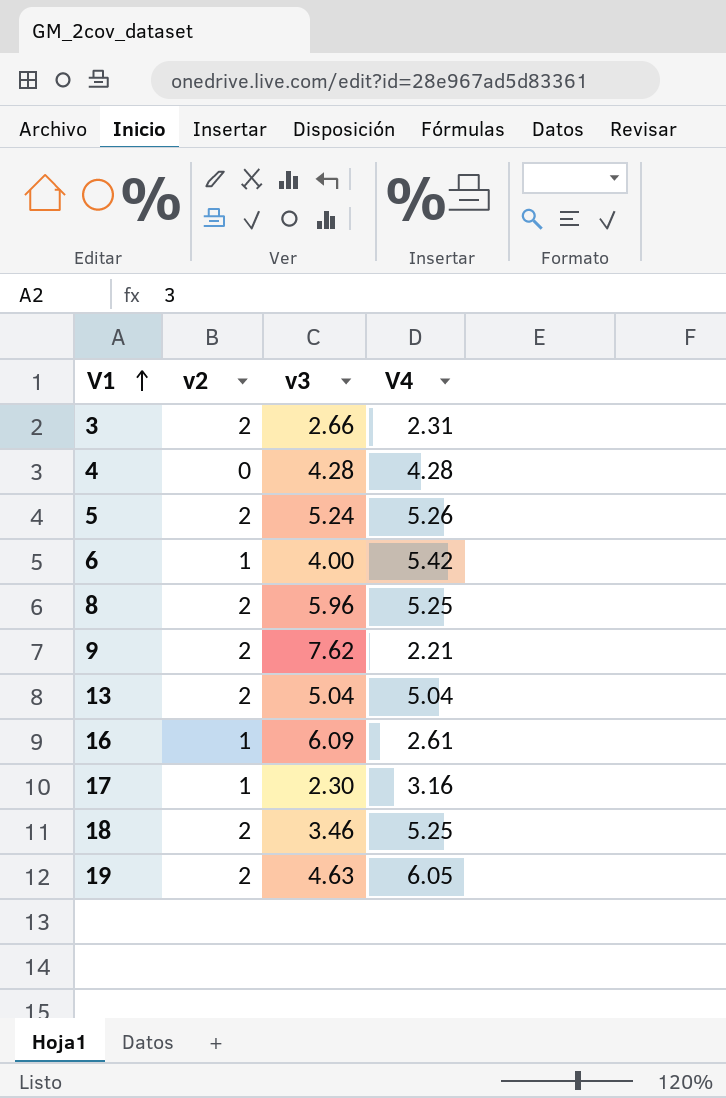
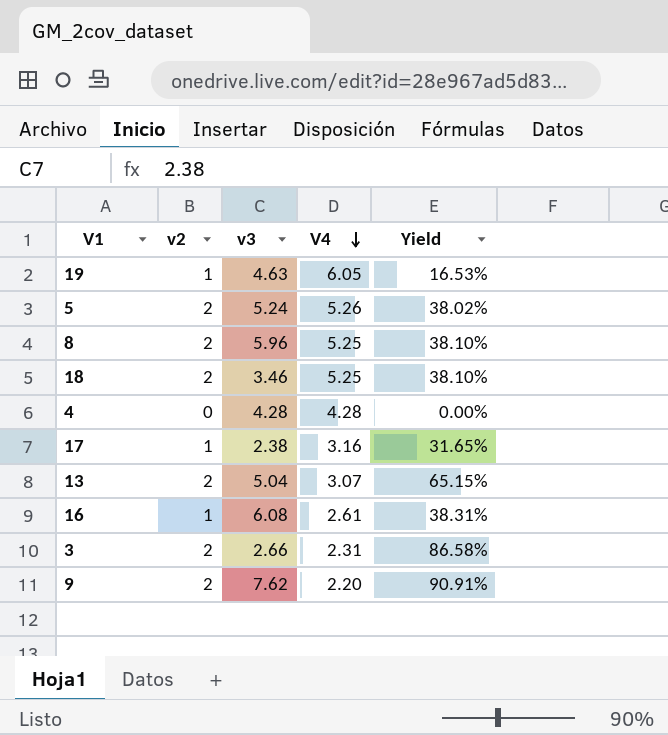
row order: V1 ascending -> V4 descending
column Yield | formula: none -> [v2] / [V4]
row 6: 1 | 4.00 | 5.42 -> none
19 | v2: 2 -> 1
17 | v3: 2.30 -> 2.38
13 | V4: 5.04 -> 3.07
16 | v3: 6.09 -> 6.08
9 | V4: 2.21 -> 2.20

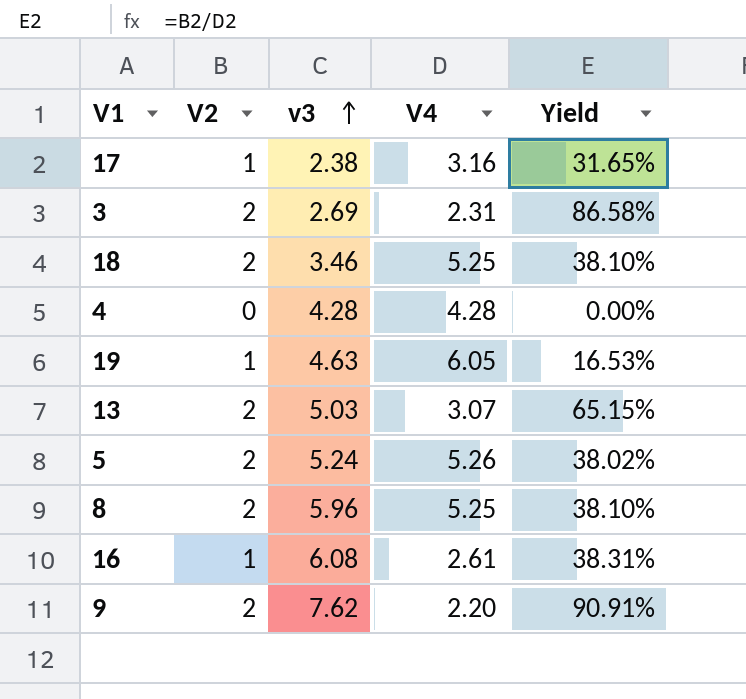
row order: V4 descending -> v3 ascending
column name: v2 -> V2
3 | v3: 2.66 -> 2.69
13 | v3: 5.04 -> 5.03

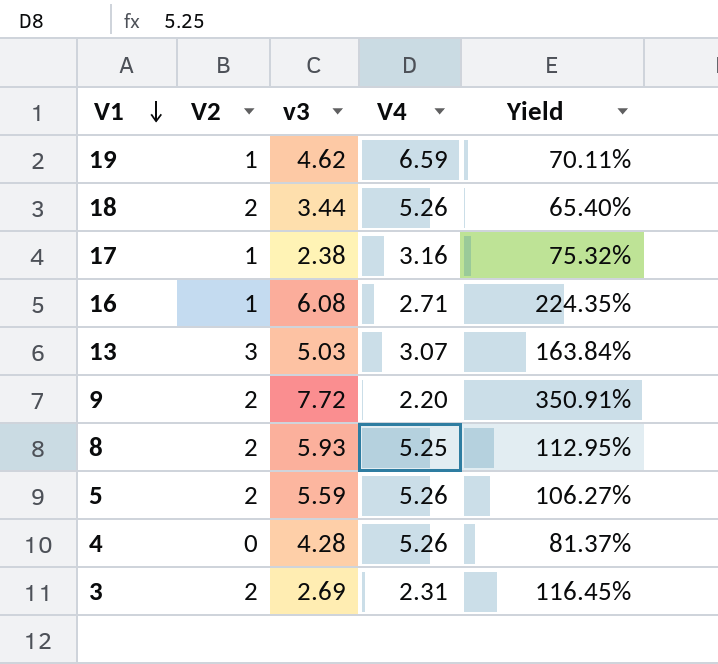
row order: v3 ascending -> V1 descending
column Yield | formula: [V2] / [V4] -> [v3] / [V4]
19 | v3: 4.63 -> 4.62
19 | V4: 6.05 -> 6.59
18 | v3: 3.46 -> 3.44
18 | V4: 5.25 -> 5.26
16 | V4: 2.61 -> 2.71
13 | V2: 2 -> 3
9 | v3: 7.62 -> 7.72
8 | v3: 5.96 -> 5.93
5 | v3: 5.24 -> 5.59
4 | V4: 4.28 -> 5.26

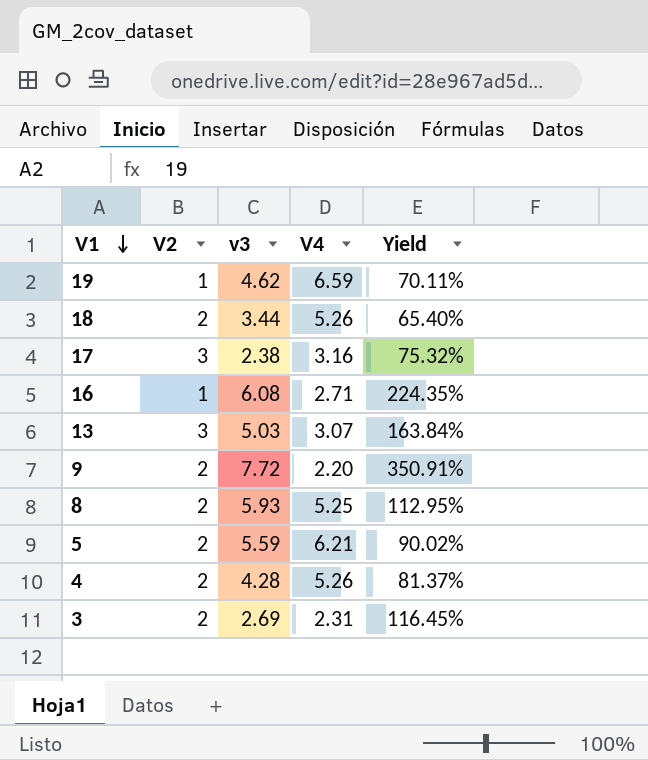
17 | V2: 1 -> 3
5 | V4: 5.26 -> 6.21
5 | Yield: 106.27% -> 90.02%
4 | V2: 0 -> 2

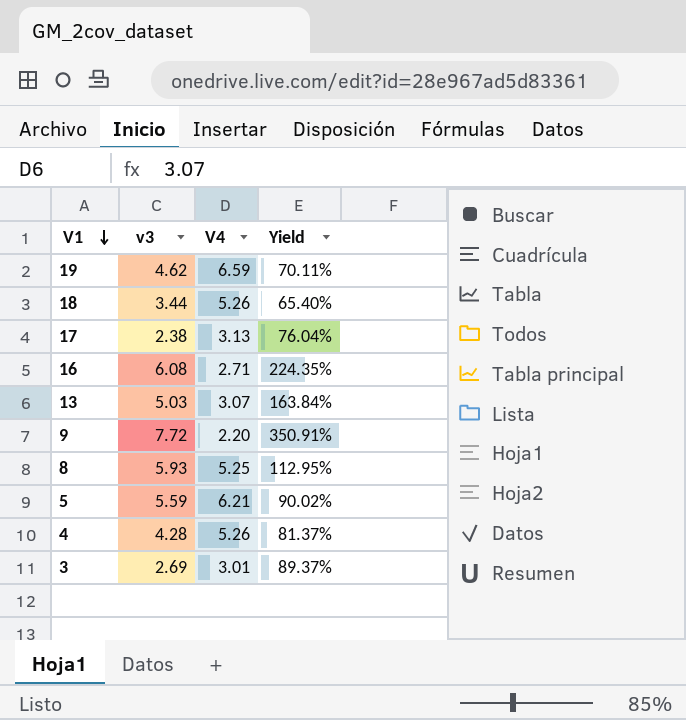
column V2 | position: 2 -> none
17 | V4: 3.16 -> 3.13
17 | Yield: 75.32% -> 76.04%
3 | V4: 2.31 -> 3.01
3 | Yield: 116.45% -> 89.37%

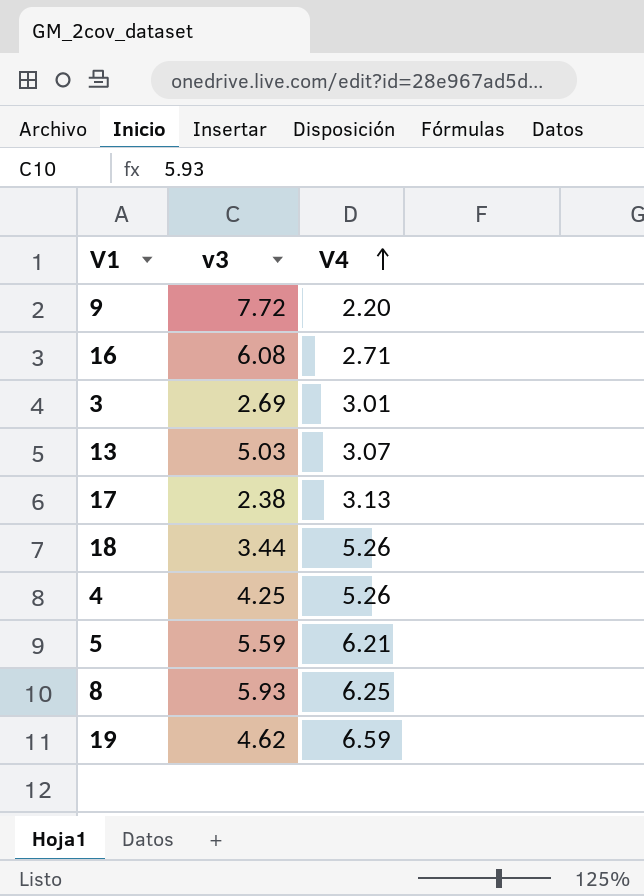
row order: V1 descending -> V4 ascending
column Yield | formula: [v3] / [V4] -> none
4 | v3: 4.28 -> 4.25
8 | V4: 5.25 -> 6.25

